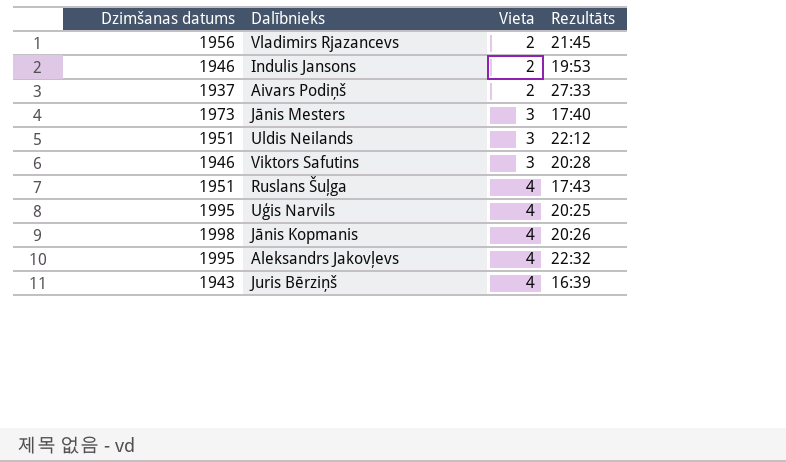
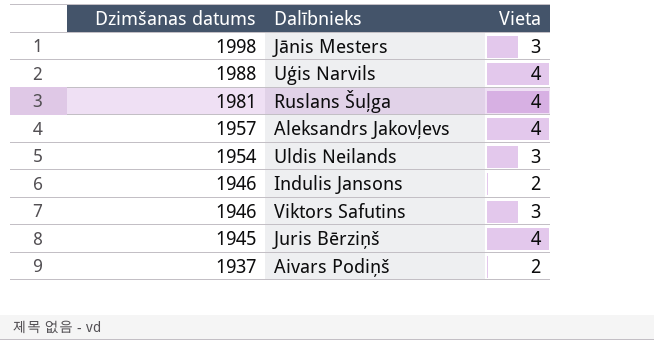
row order: Vieta ascending -> Dzimšanas datums descending
column Rezultāts | position: 4 -> none
row Vladimirs Rjazancevs: 1956 | 2 | 21:45 -> none
row Jānis Kopmanis: 1998 | 4 | 20:26 -> none
Jānis Mesters | Dzimšanas datums: 1973 -> 1998
Uģis Narvils | Dzimšanas datums: 1995 -> 1988
Ruslans Šuļga | Dzimšanas datums: 1951 -> 1981
Aleksandrs Jakovļevs | Dzimšanas datums: 1995 -> 1957
Uldis Neilands | Dzimšanas datums: 1951 -> 1954
Juris Bērziņš | Dzimšanas datums: 1943 -> 1945

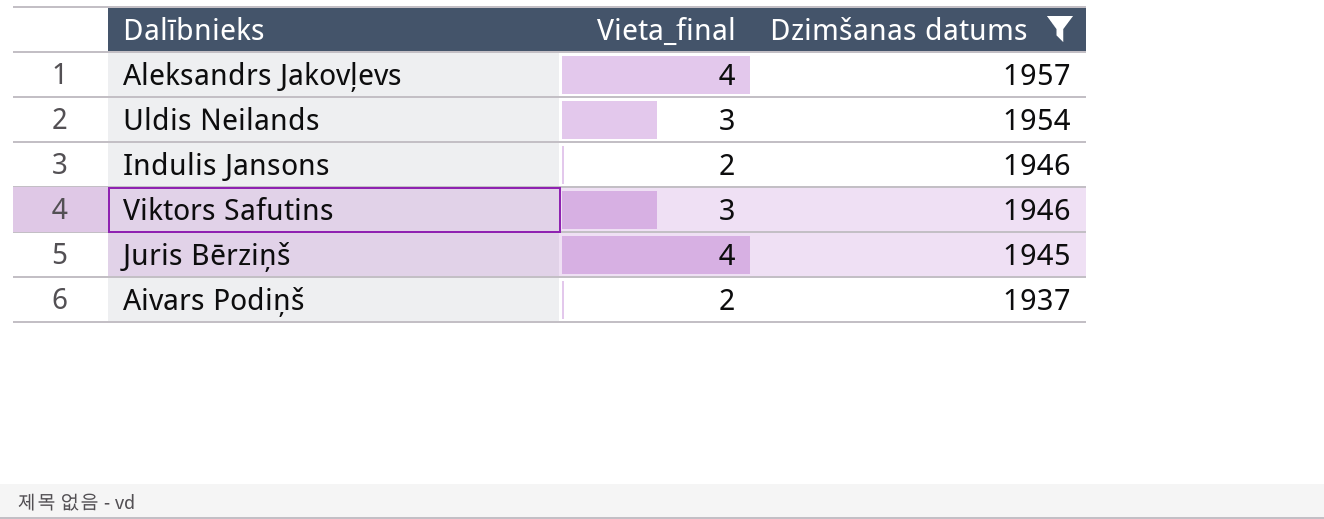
filter: none -> Dzimšanas datums <= 1957
column name: Vieta -> Vieta_final
column Dzimšanas datums | position: 1 -> 3

